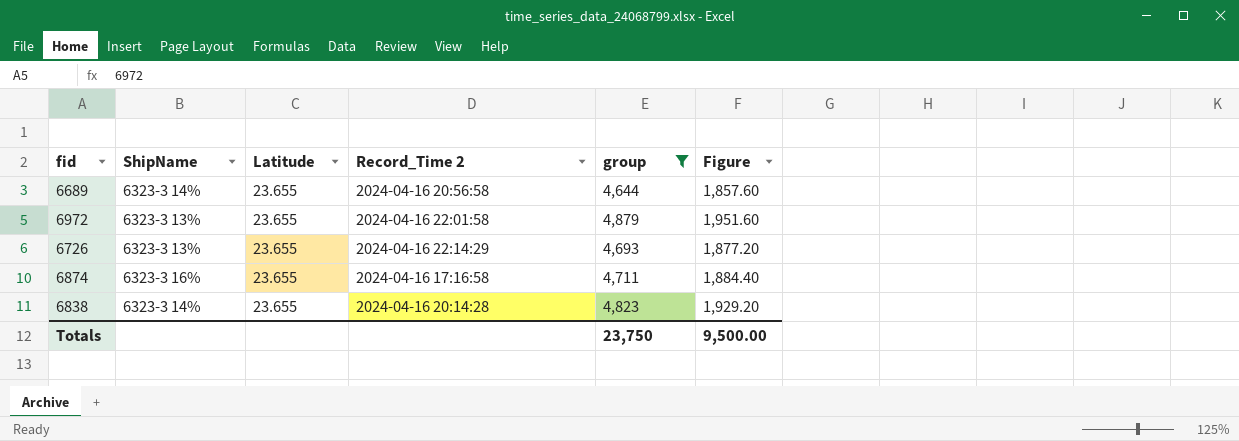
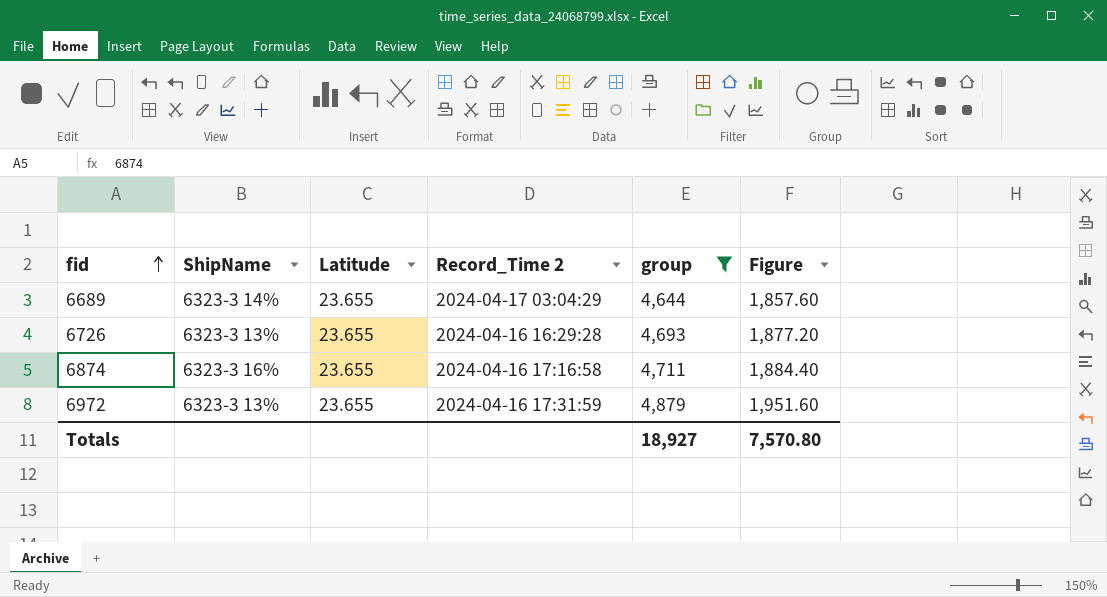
row order: none -> fid ascending
row 6838: 6323-3 14% | 23.655 | 2024-04-16 20:14:28 | 4,823 | 1,929.20 -> none
6689 | Record_Time 2: 2024-04-16 20:56:58 -> 2024-04-17 03:04:29
6726 | Record_Time 2: 2024-04-16 22:14:29 -> 2024-04-16 16:29:28
6972 | Record_Time 2: 2024-04-16 22:01:58 -> 2024-04-16 17:31:59
Totals | group: 23,750 -> 18,927
Totals | Figure: 9,500.00 -> 7,570.80

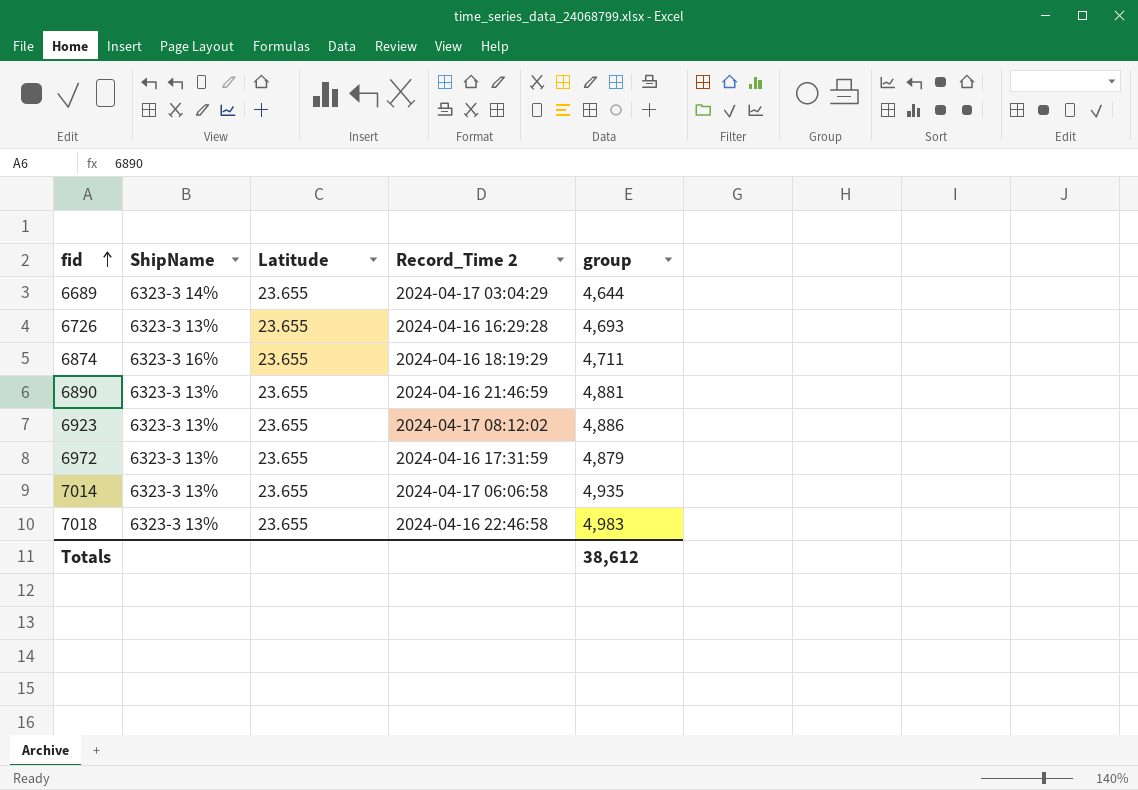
filter: group <= 4,879 -> none
column Figure | formula: [group] * 0.4 -> none
6874 | Record_Time 2: 2024-04-16 17:16:58 -> 2024-04-16 18:19:29
Totals | group: 18,927 -> 38,612

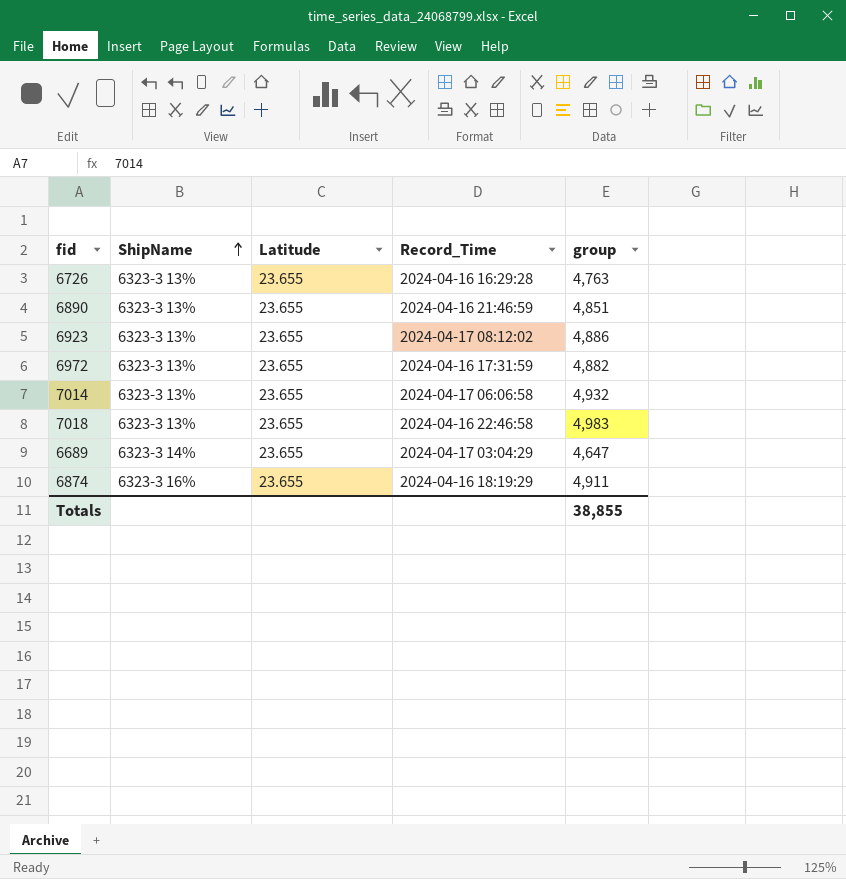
row order: fid ascending -> ShipName ascending
column name: Record_Time 2 -> Record_Time
6726 | group: 4,693 -> 4,763
6890 | group: 4,881 -> 4,851
6972 | group: 4,879 -> 4,882
7014 | group: 4,935 -> 4,932
6689 | group: 4,644 -> 4,647
6874 | group: 4,711 -> 4,911
Totals | group: 38,612 -> 38,855

